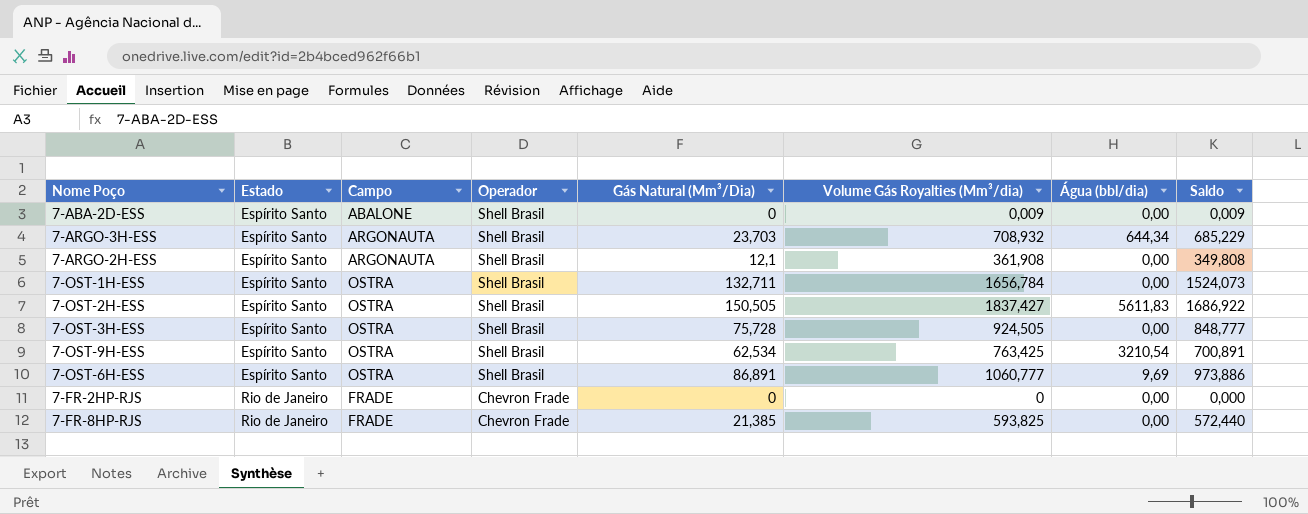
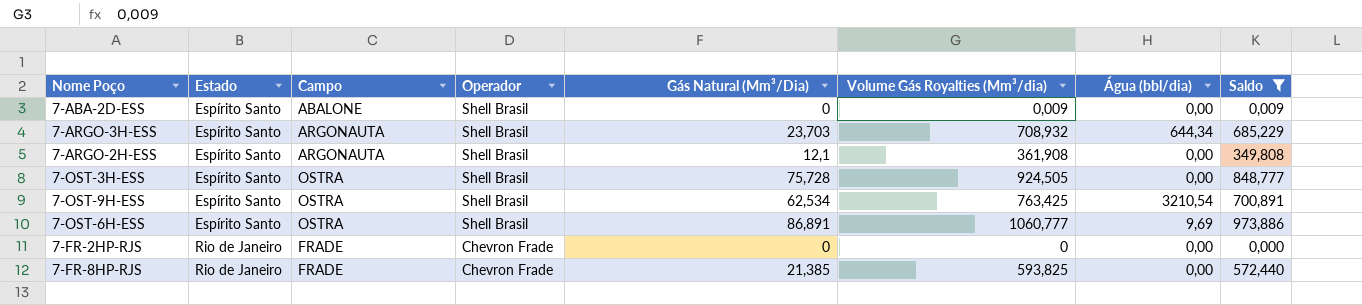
filter: none -> Saldo <= 973,886

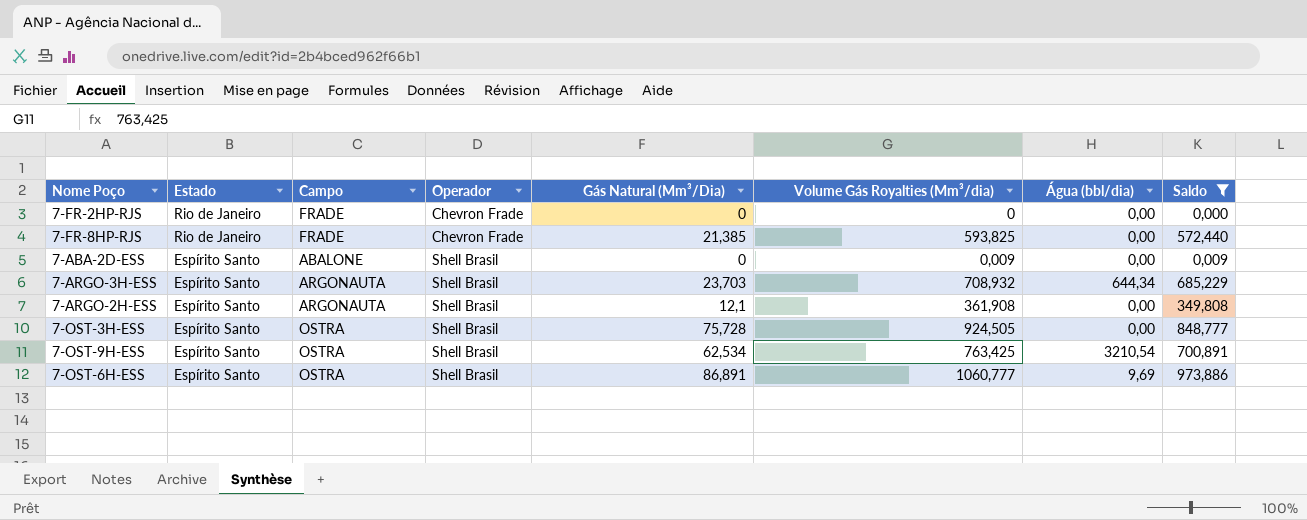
row order: Estado ascending -> Estado descending

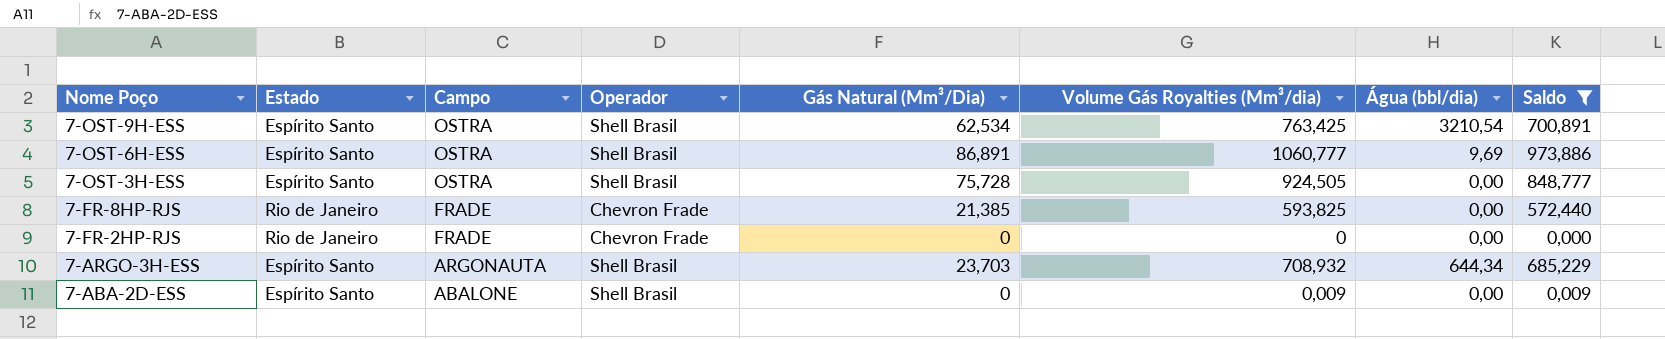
row order: Estado descending -> Nome Poço descending
row 7-ARGO-2H-ESS: Espírito Santo | ARGONAUTA | Shell Brasil | 12,1 | 361,908 | 0,00 | 349,808 -> none

